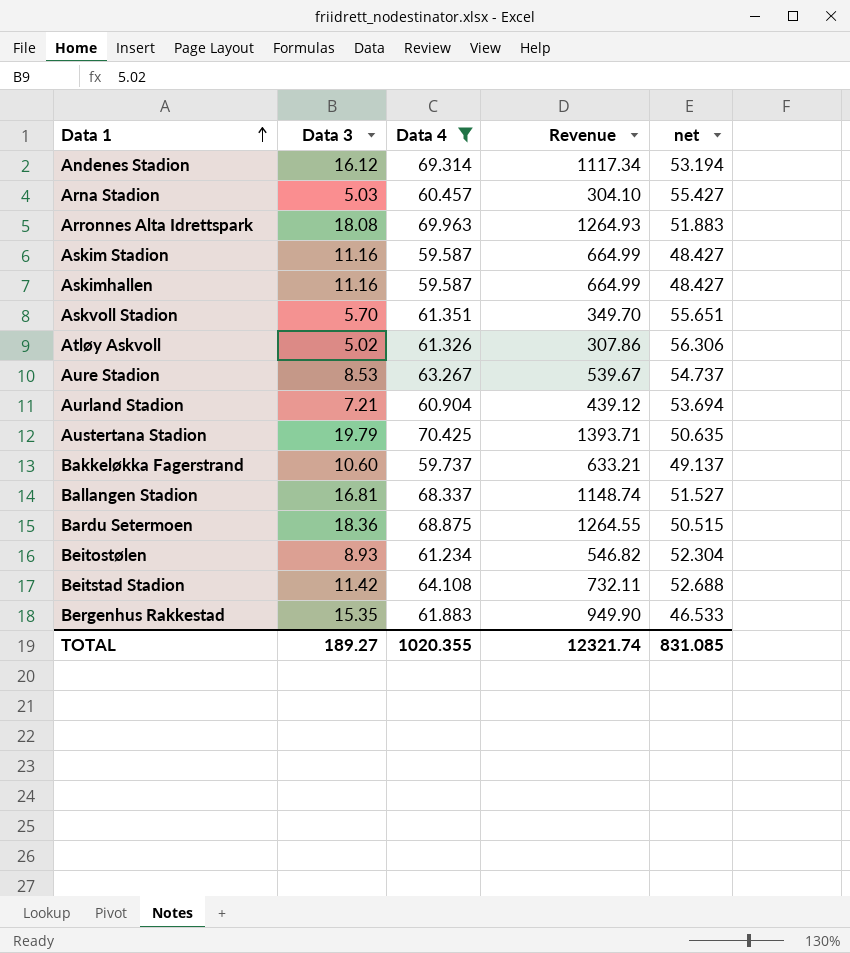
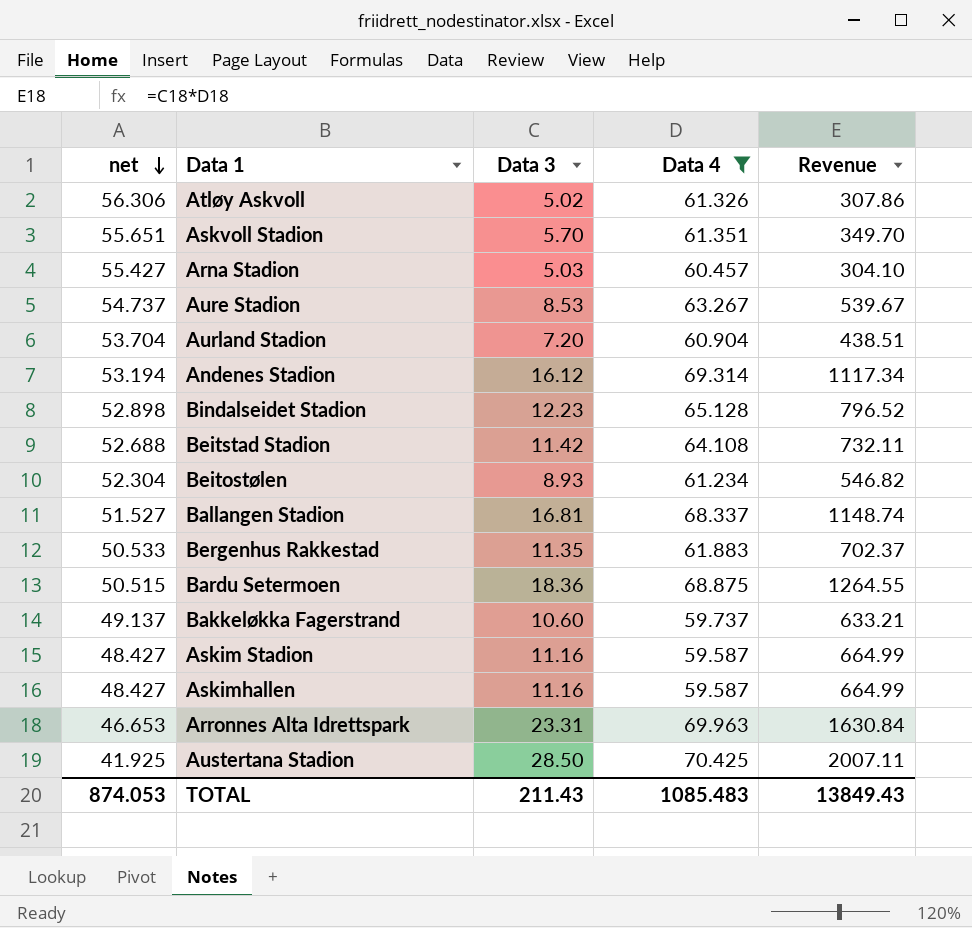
row order: Data 1 ascending -> net descending
column net | position: 5 -> 1
Aurland Stadion | net: 53.694 -> 53.704
Aurland Stadion | Data 3: 7.21 -> 7.20
Aurland Stadion | Revenue: 439.12 -> 438.51
row Bindalseidet Stadion: none -> 52.898 | 12.23 | 65.128 | 796.52
Bergenhus Rakkestad | net: 46.533 -> 50.533
Bergenhus Rakkestad | Data 3: 15.35 -> 11.35
Bergenhus Rakkestad | Revenue: 949.90 -> 702.37
Arronnes Alta Idrettspark | net: 51.883 -> 46.653
Arronnes Alta Idrettspark | Data 3: 18.08 -> 23.31
Arronnes Alta Idrettspark | Revenue: 1264.93 -> 1630.84
Austertana Stadion | net: 50.635 -> 41.925
Austertana Stadion | Data 3: 19.79 -> 28.50
Austertana Stadion | Revenue: 1393.71 -> 2007.11
TOTAL | net: 831.085 -> 874.053
TOTAL | Data 3: 189.27 -> 211.43
TOTAL | Data 4: 1020.355 -> 1085.483
TOTAL | Revenue: 12321.74 -> 13849.43

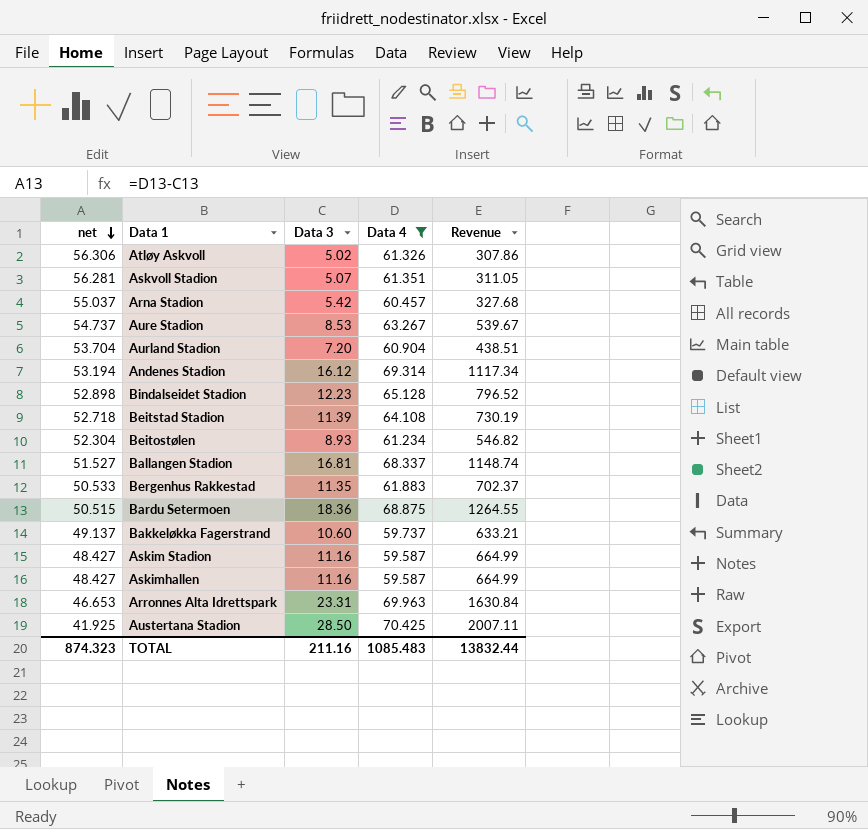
Askvoll Stadion | net: 55.651 -> 56.281
Askvoll Stadion | Data 3: 5.70 -> 5.07
Askvoll Stadion | Revenue: 349.70 -> 311.05
Arna Stadion | net: 55.427 -> 55.037
Arna Stadion | Data 3: 5.03 -> 5.42
Arna Stadion | Revenue: 304.10 -> 327.68
Beitstad Stadion | net: 52.688 -> 52.718
Beitstad Stadion | Data 3: 11.42 -> 11.39
Beitstad Stadion | Revenue: 732.11 -> 730.19
TOTAL | net: 874.053 -> 874.323
TOTAL | Data 3: 211.43 -> 211.16
TOTAL | Revenue: 13849.43 -> 13832.44

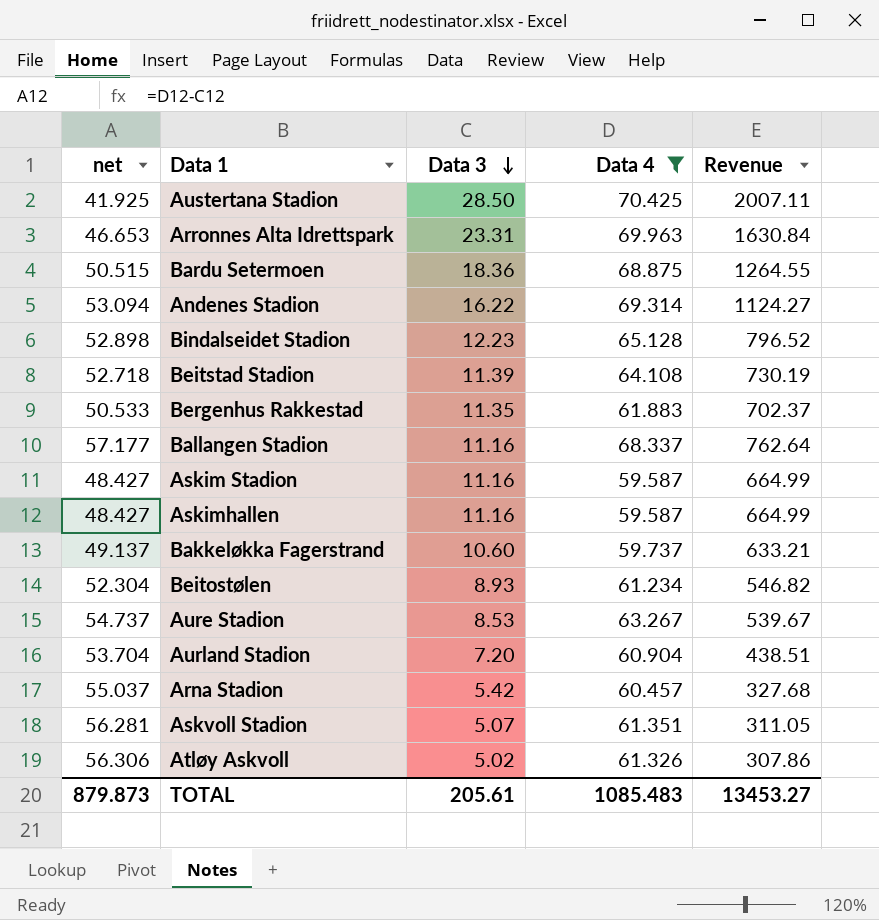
row order: net descending -> Data 3 descending
Andenes Stadion | net: 53.194 -> 53.094
Andenes Stadion | Data 3: 16.12 -> 16.22
Andenes Stadion | Revenue: 1117.34 -> 1124.27
Ballangen Stadion | net: 51.527 -> 57.177
Ballangen Stadion | Data 3: 16.81 -> 11.16
Ballangen Stadion | Revenue: 1148.74 -> 762.64
TOTAL | net: 874.323 -> 879.873
TOTAL | Data 3: 211.16 -> 205.61
TOTAL | Revenue: 13832.44 -> 13453.27

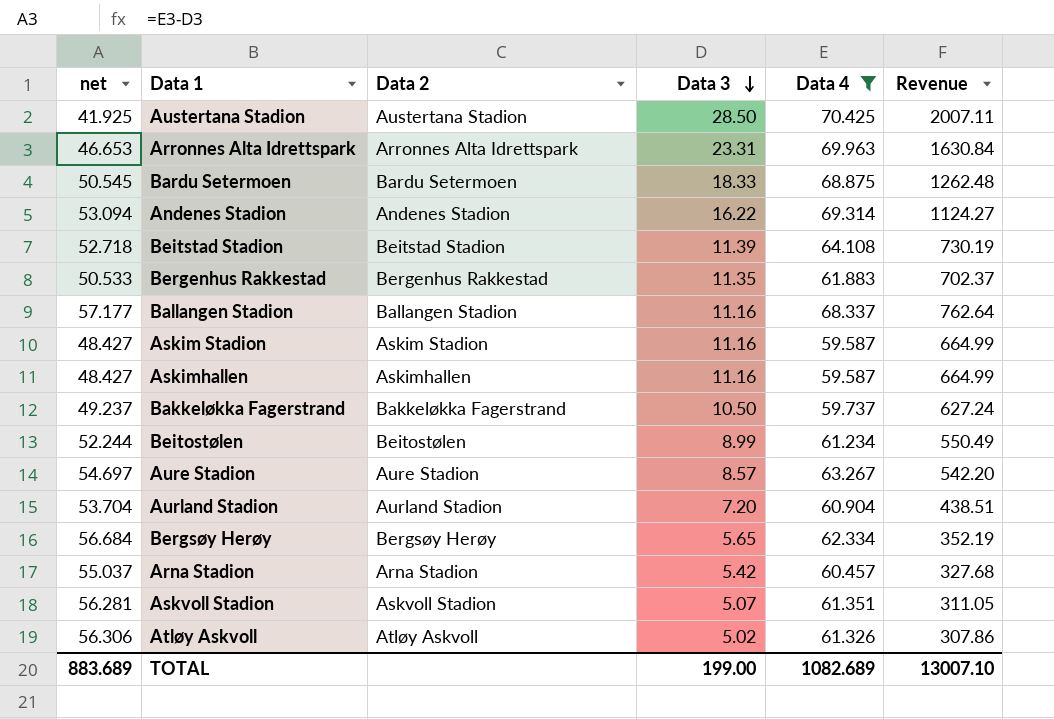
column Data 2 | position: none -> 3
row Bindalseidet Stadion: 52.898 | 12.23 | 65.128 | 796.52 -> none
Bardu Setermoen | net: 50.515 -> 50.545
Bardu Setermoen | Data 3: 18.36 -> 18.33
Bardu Setermoen | Revenue: 1264.55 -> 1262.48
Bakkeløkka Fagerstrand | net: 49.137 -> 49.237
Bakkeløkka Fagerstrand | Data 3: 10.60 -> 10.50
Bakkeløkka Fagerstrand | Revenue: 633.21 -> 627.24
Beitostølen | net: 52.304 -> 52.244
Beitostølen | Data 3: 8.93 -> 8.99
Beitostølen | Revenue: 546.82 -> 550.49
Aure Stadion | net: 54.737 -> 54.697
Aure Stadion | Data 3: 8.53 -> 8.57
Aure Stadion | Revenue: 539.67 -> 542.20
row Bergsøy Herøy: none -> 56.684 | Bergsøy Herøy | 5.65 | 62.334 | 352.19
TOTAL | net: 879.873 -> 883.689
TOTAL | Data 3: 205.61 -> 199.00
TOTAL | Data 4: 1085.483 -> 1082.689
TOTAL | Revenue: 13453.27 -> 13007.10

